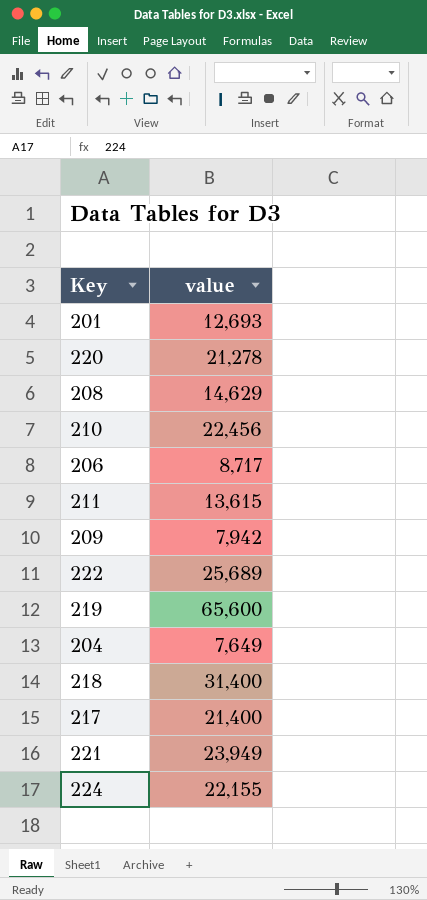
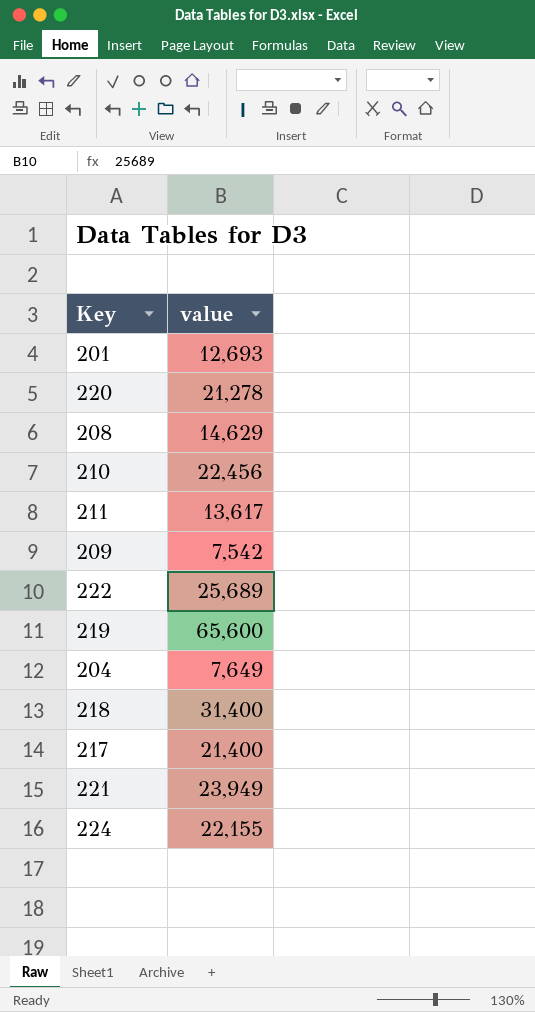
row 206: 8,717 -> none
211 | value: 13,615 -> 13,617
209 | value: 7,942 -> 7,542

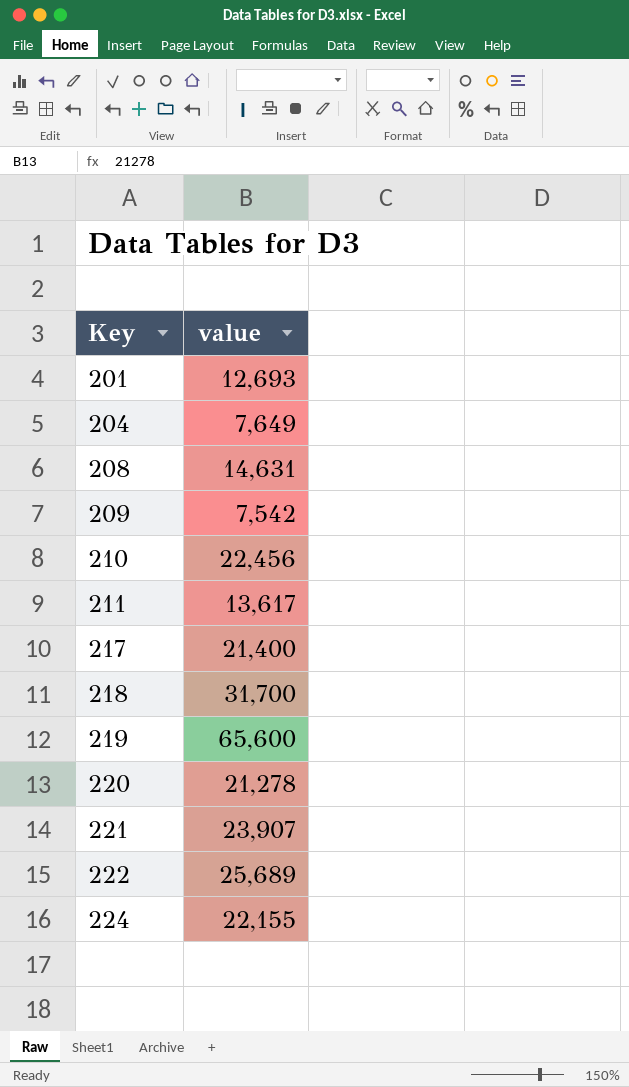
row order: none -> Key ascending
208 | value: 14,629 -> 14,631
218 | value: 31,400 -> 31,700
221 | value: 23,949 -> 23,907

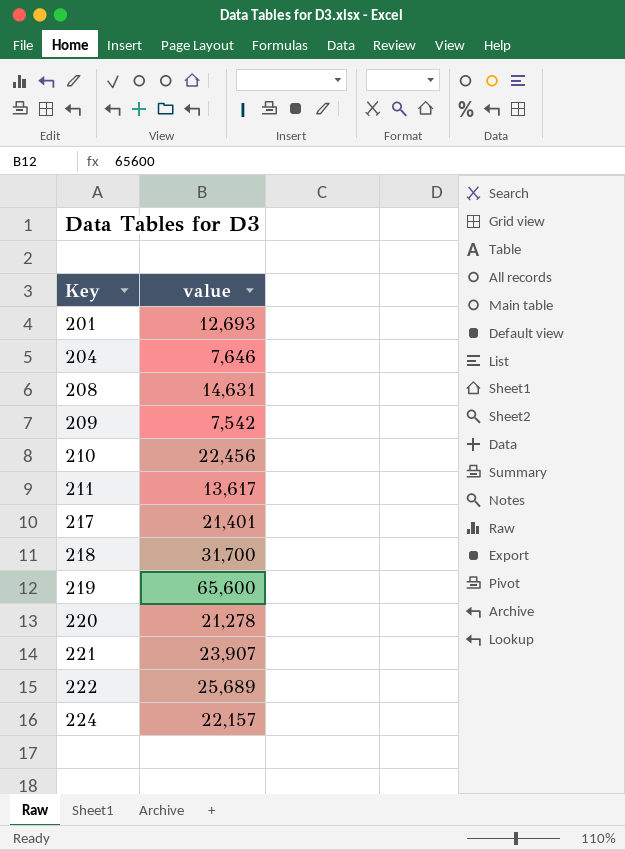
204 | value: 7,649 -> 7,646
217 | value: 21,400 -> 21,401
224 | value: 22,155 -> 22,157

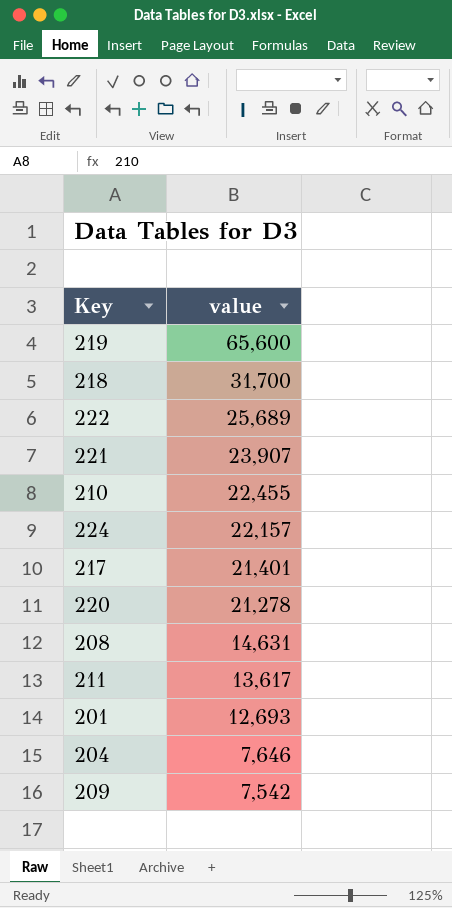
row order: Key ascending -> value descending
210 | value: 22,456 -> 22,455

